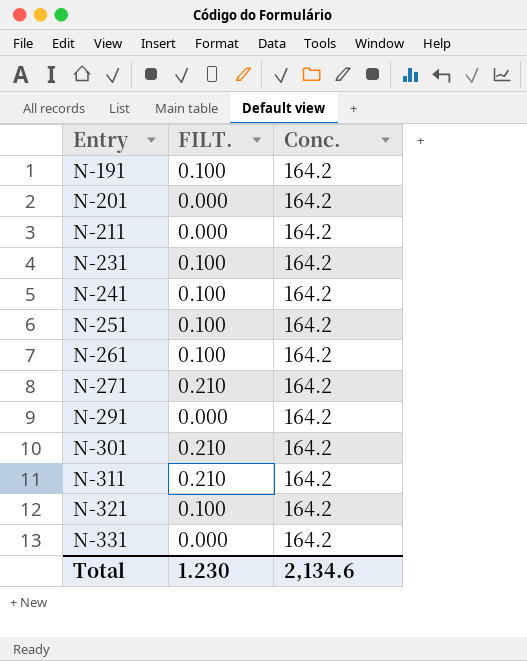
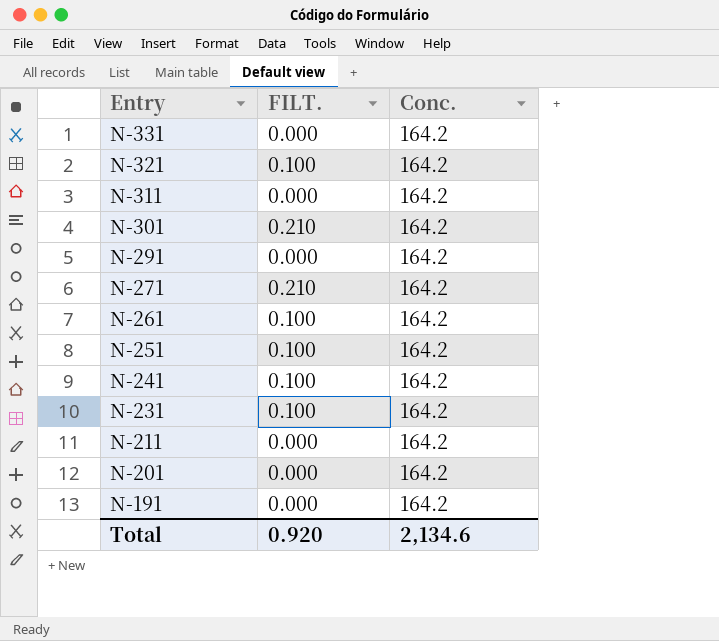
row order: Entry ascending -> Entry descending
N-311 | FILT.: 0.210 -> 0.000
N-191 | FILT.: 0.100 -> 0.000
Total | FILT.: 1.230 -> 0.920

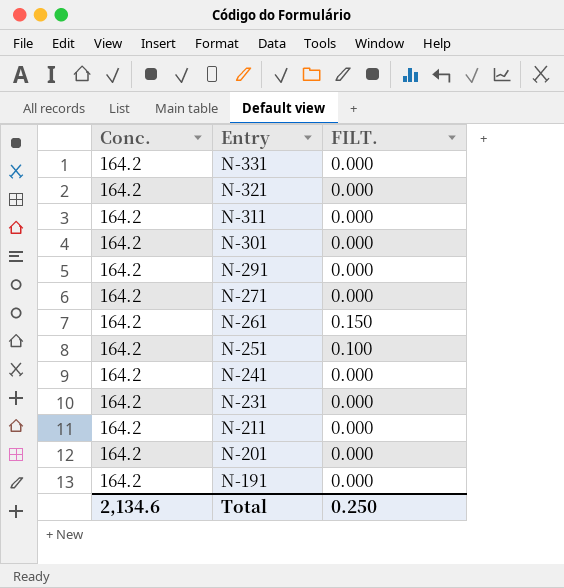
column Conc. | position: 3 -> 1
N-321 | FILT.: 0.100 -> 0.000
N-301 | FILT.: 0.210 -> 0.000
N-271 | FILT.: 0.210 -> 0.000
N-261 | FILT.: 0.100 -> 0.150
N-241 | FILT.: 0.100 -> 0.000
N-231 | FILT.: 0.100 -> 0.000
Total | FILT.: 0.920 -> 0.250

